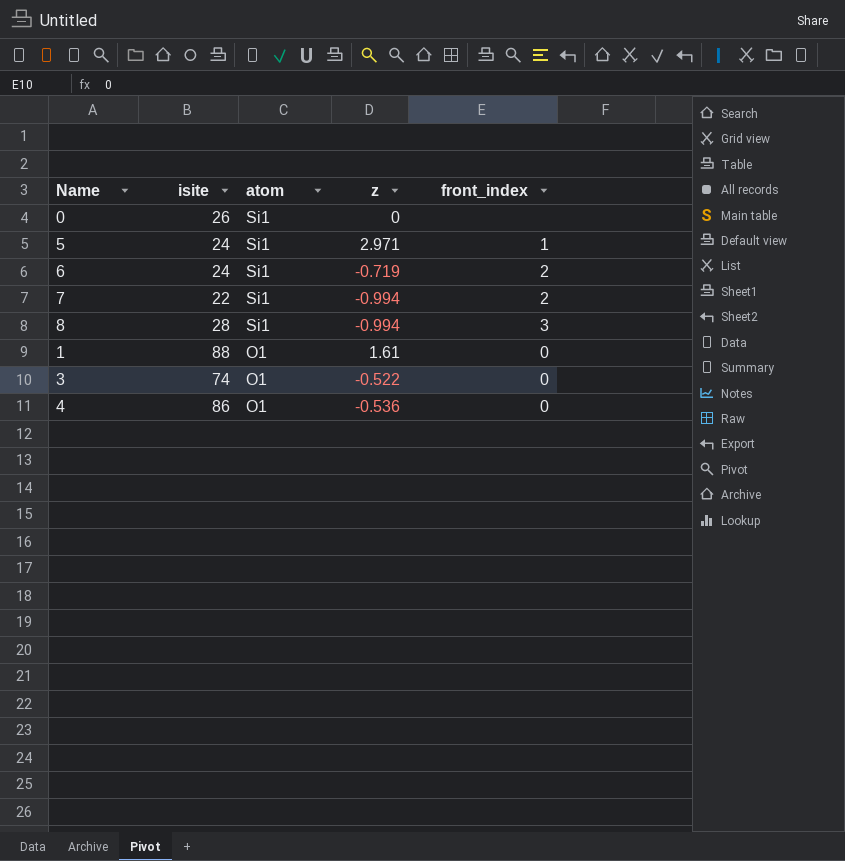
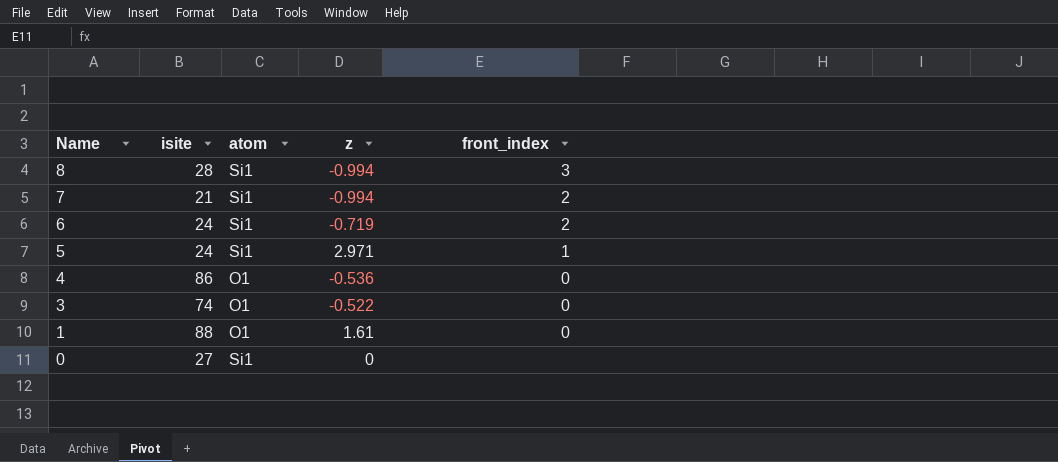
row order: atom descending -> Name descending
7 | isite: 22 -> 21
0 | isite: 26 -> 27

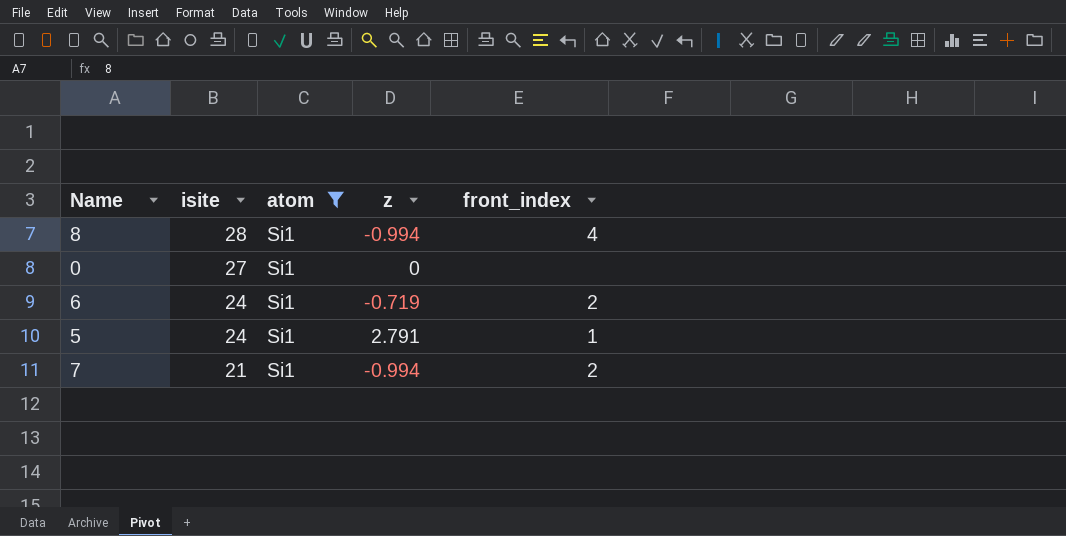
filter: none -> atom = Si1
row order: Name descending -> isite descending
8 | front_index: 3 -> 4
5 | z: 2.971 -> 2.791

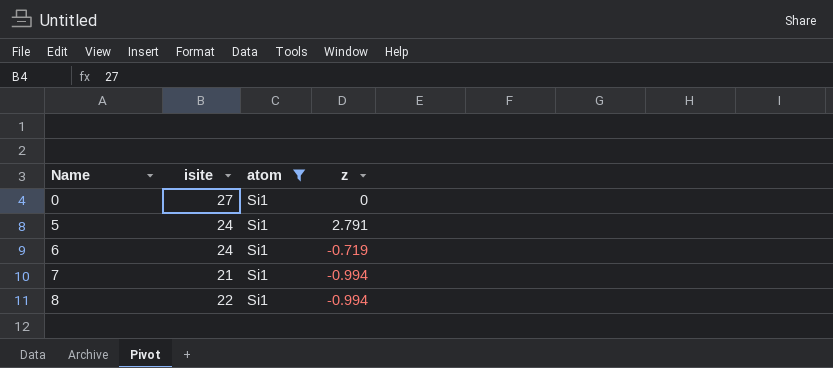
row order: isite descending -> Name ascending
column front_index | position: 5 -> none
8 | isite: 28 -> 22

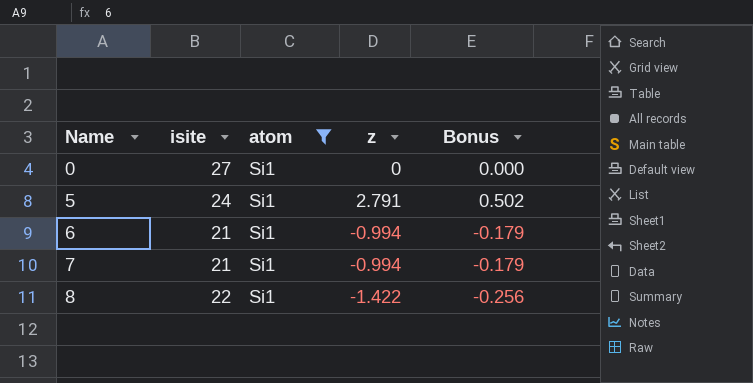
column Bonus | formula: none -> [z] * 0.18
6 | isite: 24 -> 21
6 | z: -0.719 -> -0.994
8 | z: -0.994 -> -1.422

